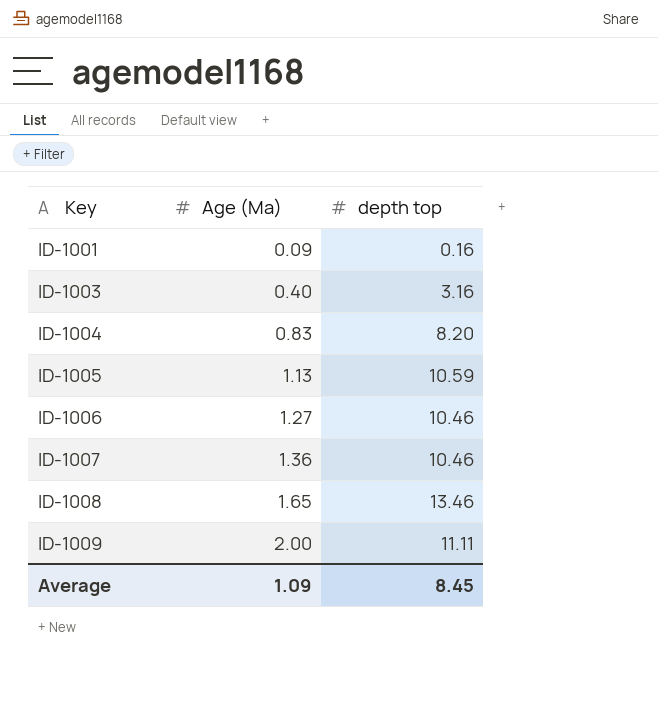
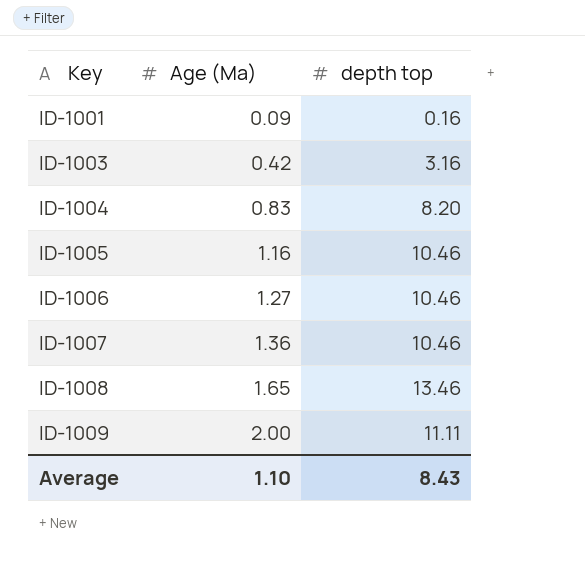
ID-1003 | Age (Ma): 0.40 -> 0.42
ID-1005 | Age (Ma): 1.13 -> 1.16
ID-1005 | depth top: 10.59 -> 10.46
Average | Age (Ma): 1.09 -> 1.10
Average | depth top: 8.45 -> 8.43

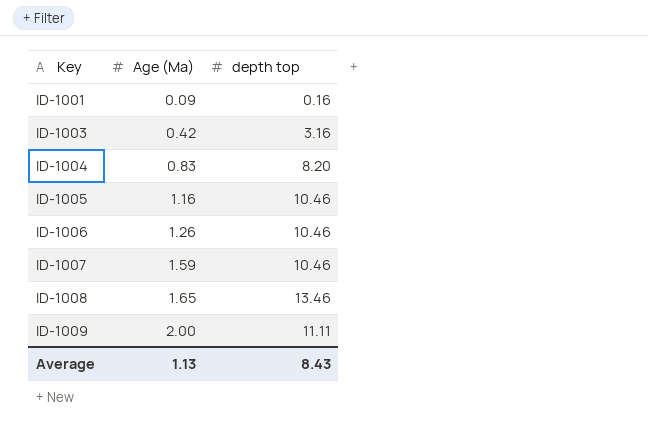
ID-1006 | Age (Ma): 1.27 -> 1.26
ID-1007 | Age (Ma): 1.36 -> 1.59
Average | Age (Ma): 1.10 -> 1.13

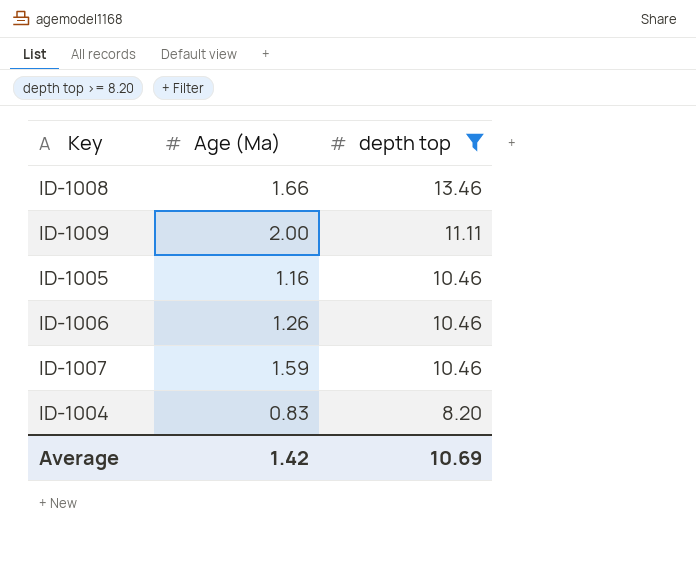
filter: none -> depth top >= 8.20
row order: Key ascending -> depth top descending
ID-1008 | Age (Ma): 1.65 -> 1.66
Average | Age (Ma): 1.13 -> 1.42
Average | depth top: 8.43 -> 10.69

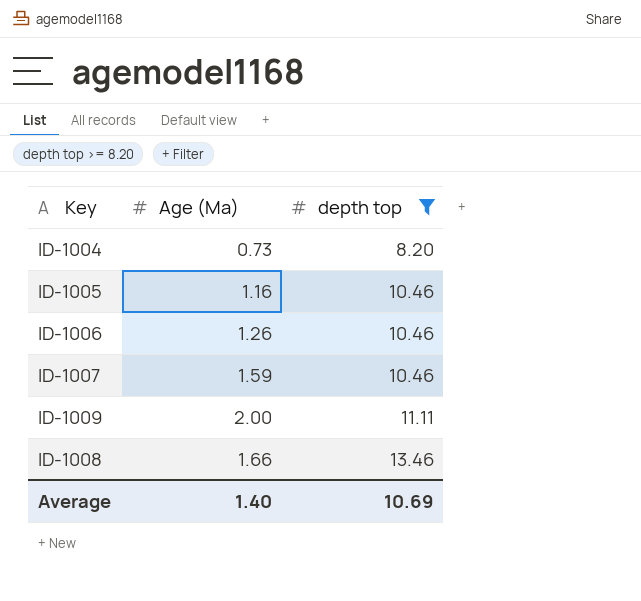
row order: depth top descending -> depth top ascending
ID-1004 | Age (Ma): 0.83 -> 0.73
Average | Age (Ma): 1.42 -> 1.40

